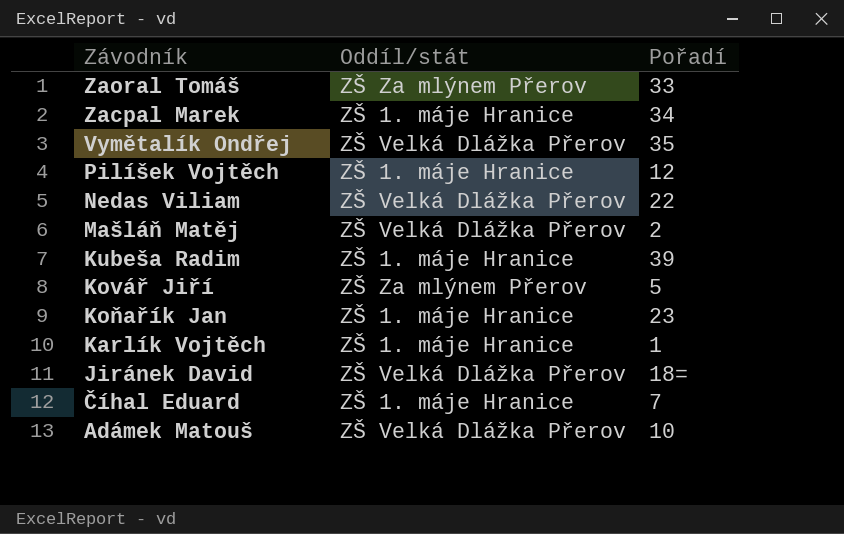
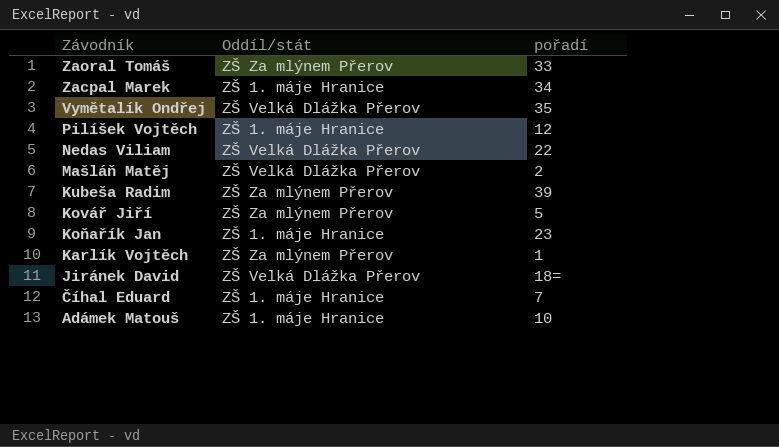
column name: Pořadí -> pořadí
Kubeša Radim | Oddíl/stát: ZŠ 1. máje Hranice -> ZŠ Za mlýnem Přerov
Karlík Vojtěch | Oddíl/stát: ZŠ 1. máje Hranice -> ZŠ Za mlýnem Přerov
Adámek Matouš | Oddíl/stát: ZŠ Velká Dlážka Přerov -> ZŠ 1. máje Hranice

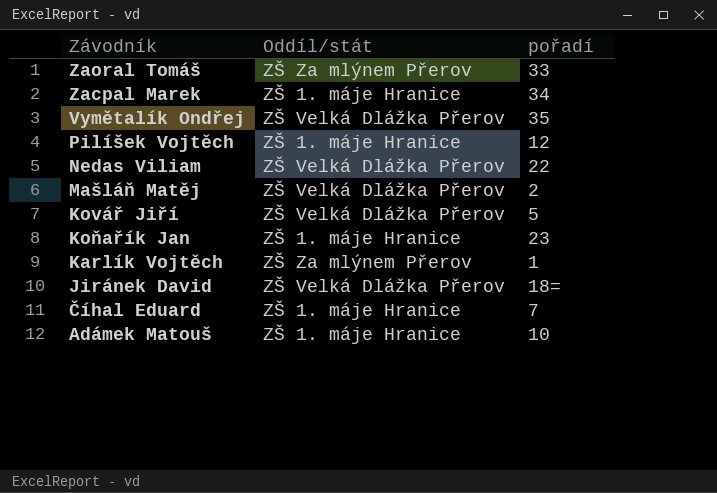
row Kubeša Radim: ZŠ Za mlýnem Přerov | 39 -> none
Kovář Jiří | Oddíl/stát: ZŠ Za mlýnem Přerov -> ZŠ Velká Dlážka Přerov

